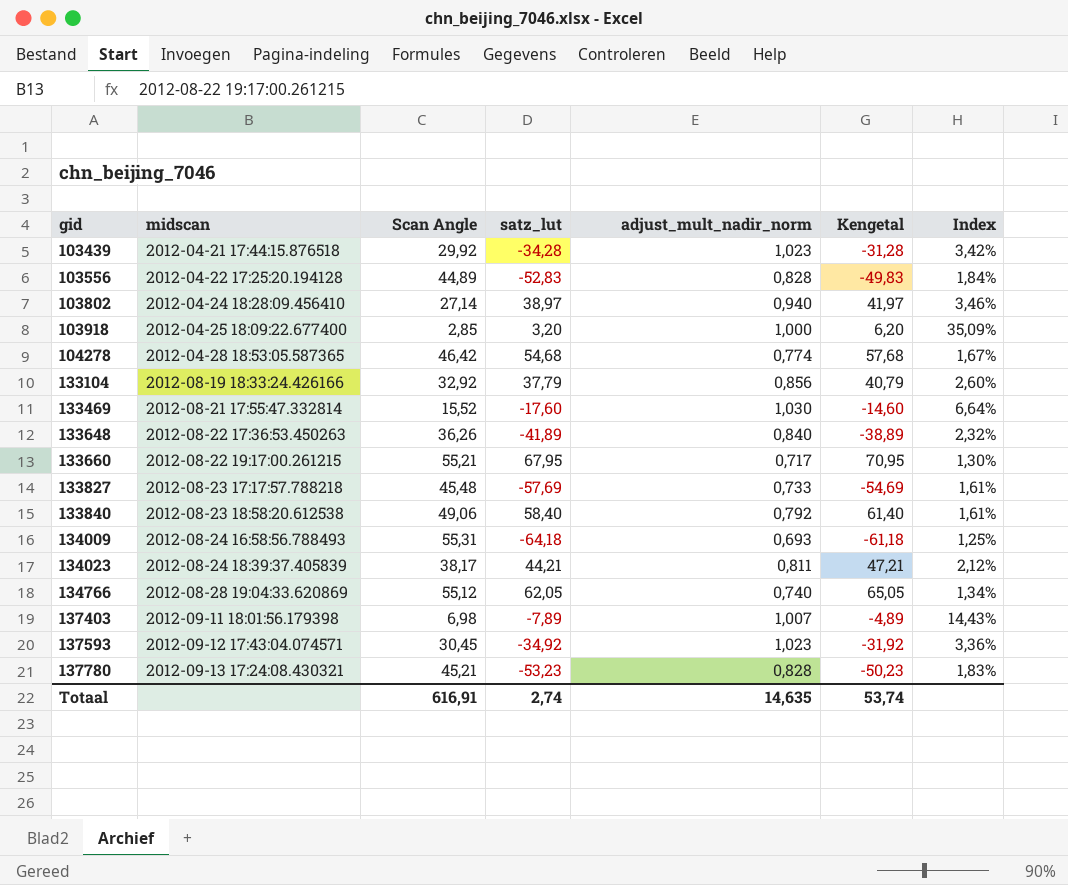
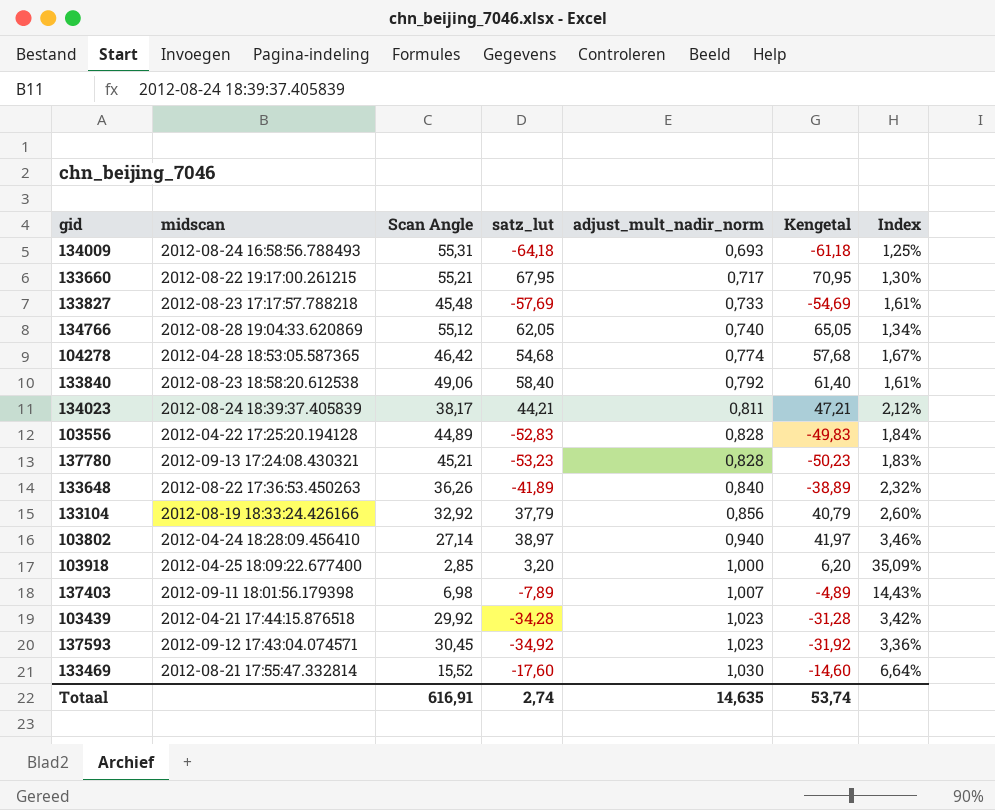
row order: gid ascending -> adjust_mult_nadir_norm ascending

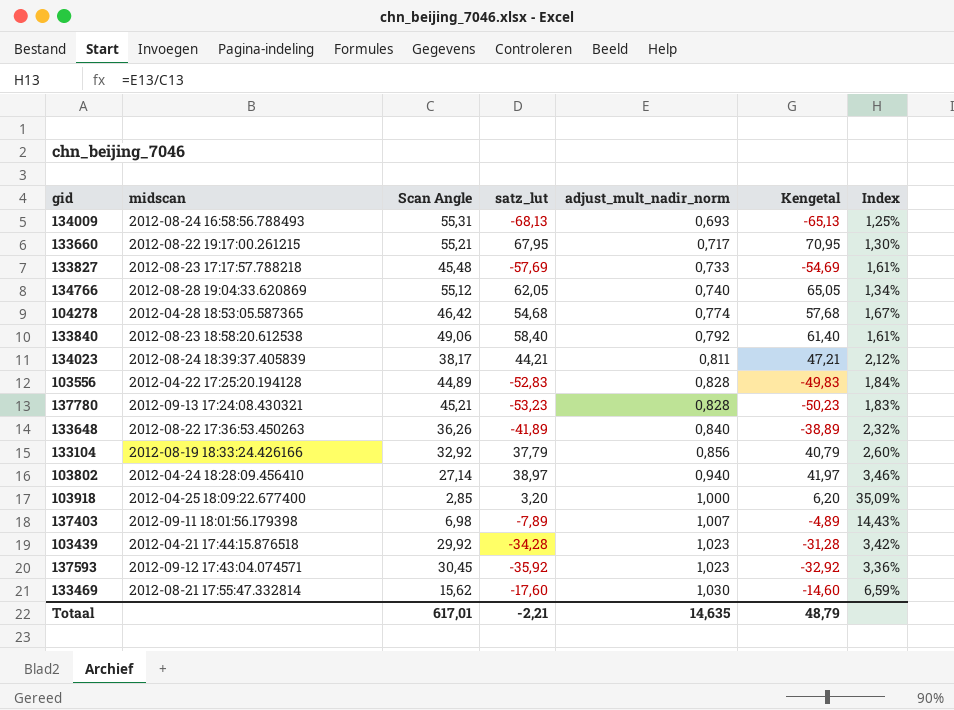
134009 | satz_lut: -64,18 -> -68,13
134009 | Kengetal: -61,18 -> -65,13
137593 | satz_lut: -34,92 -> -35,92
137593 | Kengetal: -31,92 -> -32,92
133469 | Scan Angle: 15,52 -> 15,62
133469 | Index: 6,64% -> 6,59%
Totaal | Scan Angle: 616,91 -> 617,01
Totaal | satz_lut: 2,74 -> -2,21
Totaal | Kengetal: 53,74 -> 48,79

